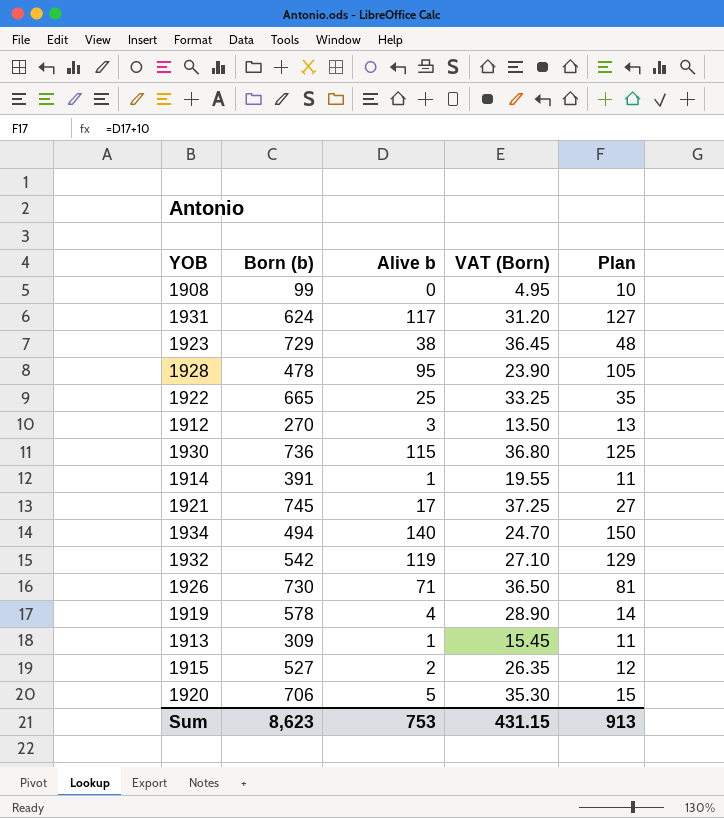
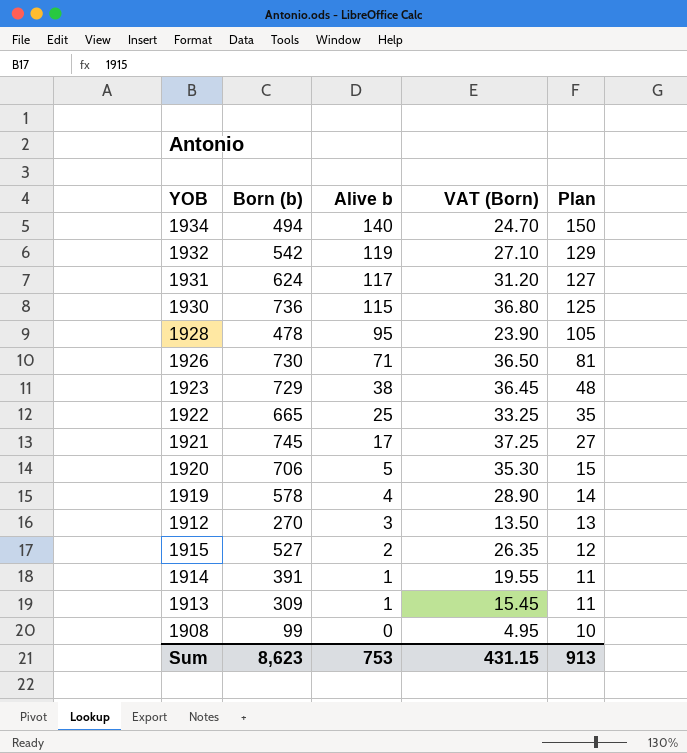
row order: none -> Alive b descending

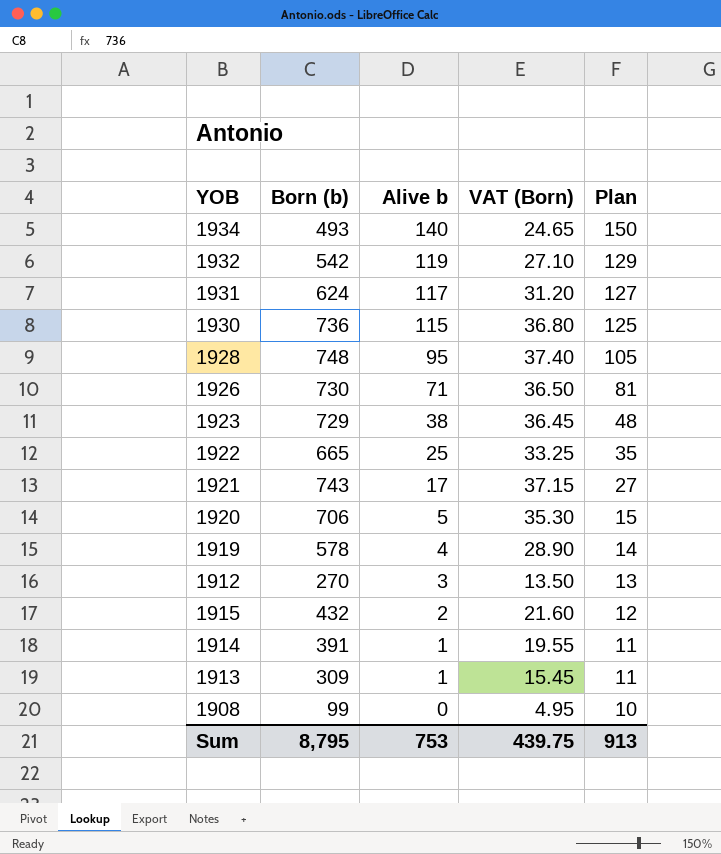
1934 | Born (b): 494 -> 493
1934 | VAT (Born): 24.70 -> 24.65
1928 | Born (b): 478 -> 748
1928 | VAT (Born): 23.90 -> 37.40
1921 | Born (b): 745 -> 743
1921 | VAT (Born): 37.25 -> 37.15
1915 | Born (b): 527 -> 432
1915 | VAT (Born): 26.35 -> 21.60
Sum | Born (b): 8,623 -> 8,795
Sum | VAT (Born): 431.15 -> 439.75

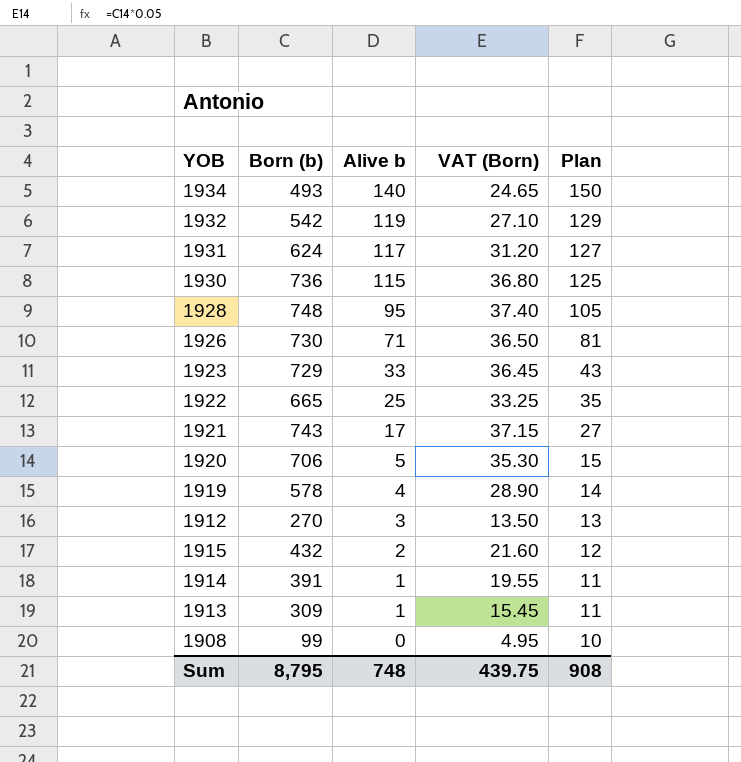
1923 | Alive b: 38 -> 33
1923 | Plan: 48 -> 43
Sum | Alive b: 753 -> 748
Sum | Plan: 913 -> 908

